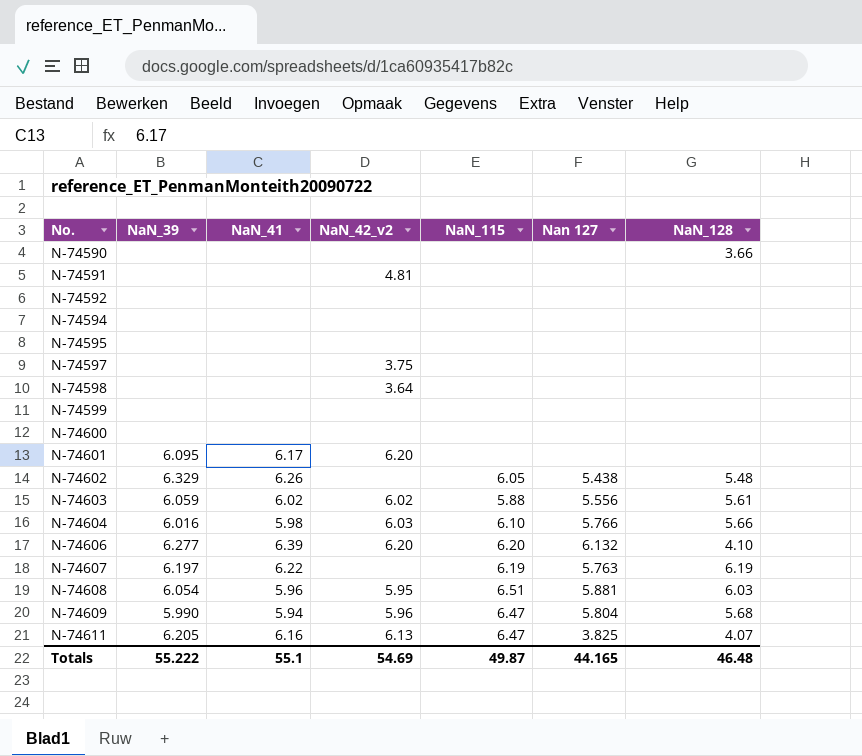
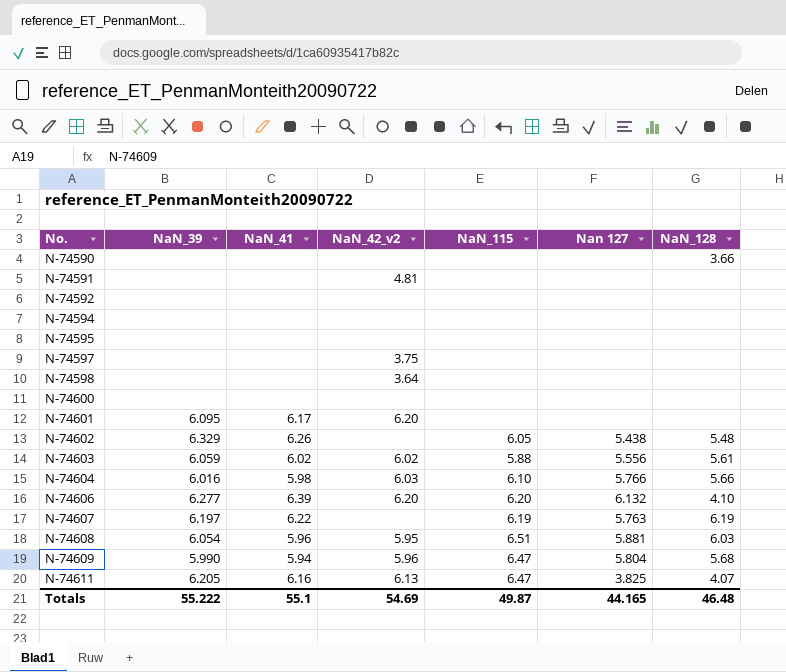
row N-74599: none | none | none | none | none | none -> none

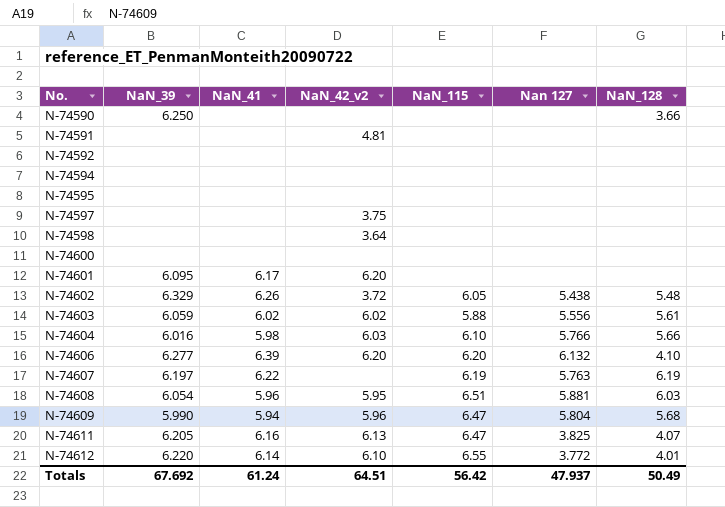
N-74590 | NaN_39: none -> 6.250
N-74602 | NaN_42_v2: none -> 3.72
row N-74612: none -> 6.220 | 6.14 | 6.10 | 6.55 | 3.772 | 4.01
Totals | NaN_39: 55.222 -> 67.692
Totals | NaN_41: 55.1 -> 61.24
Totals | NaN_42_v2: 54.69 -> 64.51
Totals | NaN_115: 49.87 -> 56.42
Totals | Nan 127: 44.165 -> 47.937
Totals | NaN_128: 46.48 -> 50.49

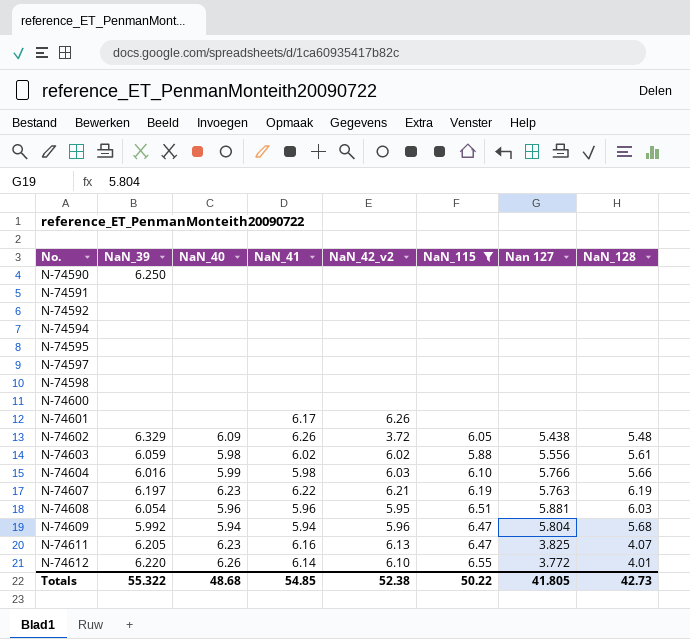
filter: none -> NaN_115 != 6.20
column NaN_40 | position: none -> 3
N-74590 | NaN_128: 3.66 -> none
N-74591 | NaN_42_v2: 4.81 -> none
N-74597 | NaN_42_v2: 3.75 -> none
N-74598 | NaN_42_v2: 3.64 -> none
N-74601 | NaN_39: 6.095 -> none
N-74601 | NaN_42_v2: 6.20 -> 6.26
N-74607 | NaN_42_v2: none -> 6.21
N-74609 | NaN_39: 5.990 -> 5.992
Totals | NaN_39: 67.692 -> 55.322
Totals | NaN_41: 61.24 -> 54.85
Totals | NaN_42_v2: 64.51 -> 52.38
Totals | NaN_115: 56.42 -> 50.22
Totals | Nan 127: 47.937 -> 41.805
Totals | NaN_128: 50.49 -> 42.73

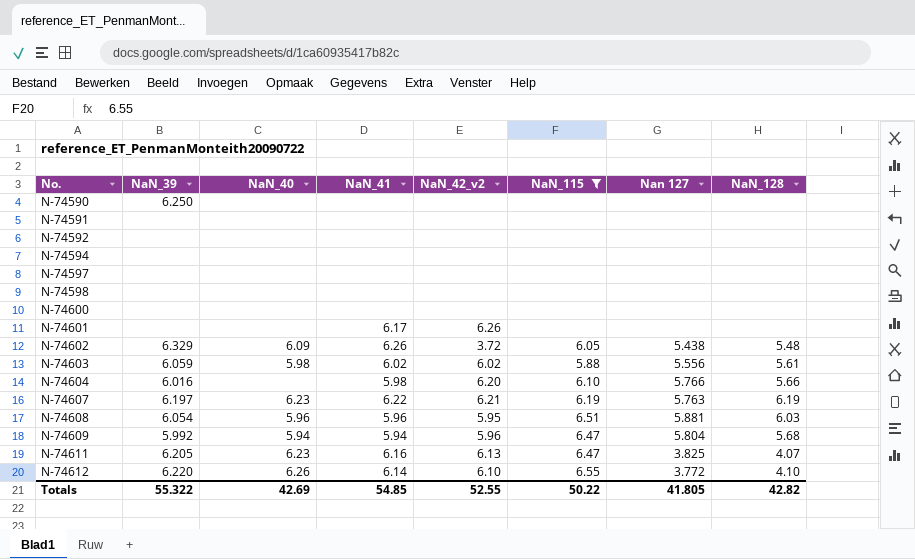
row N-74595: none | none | none | none | none | none | none -> none
N-74604 | NaN_40: 5.99 -> none
N-74604 | NaN_42_v2: 6.03 -> 6.20
N-74612 | NaN_128: 4.01 -> 4.10
Totals | NaN_40: 48.68 -> 42.69
Totals | NaN_42_v2: 52.38 -> 52.55
Totals | NaN_128: 42.73 -> 42.82

